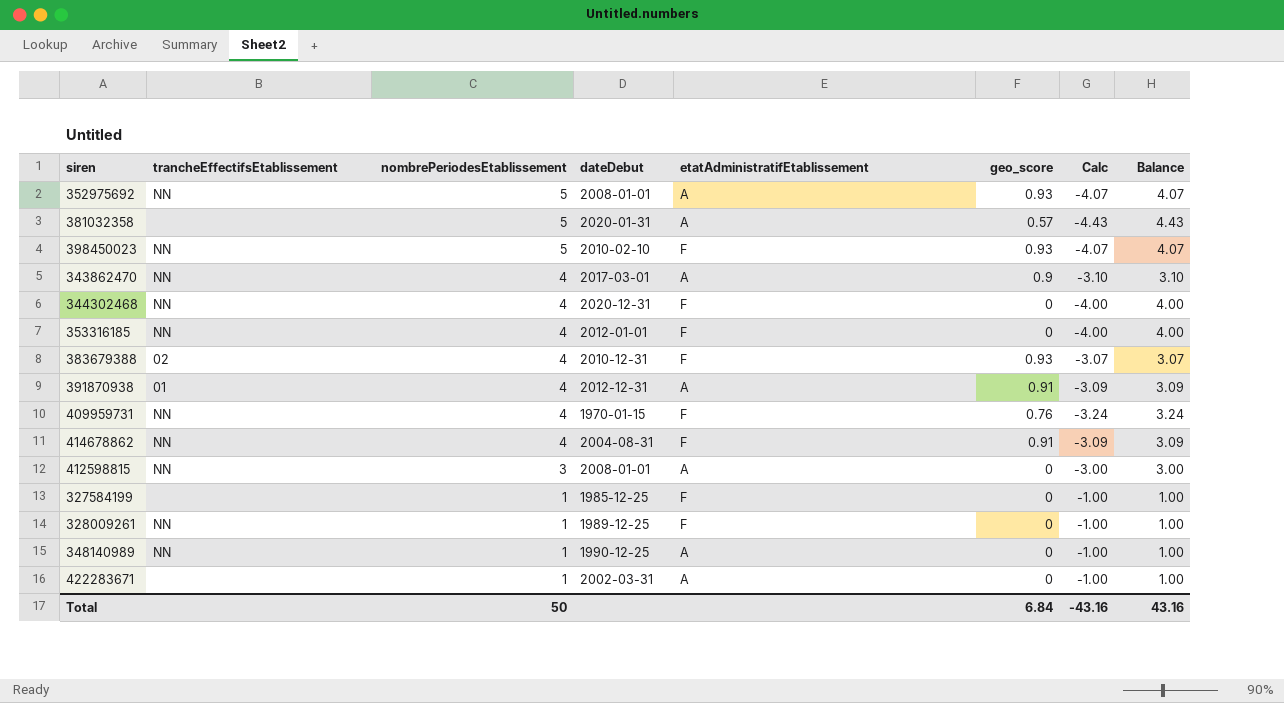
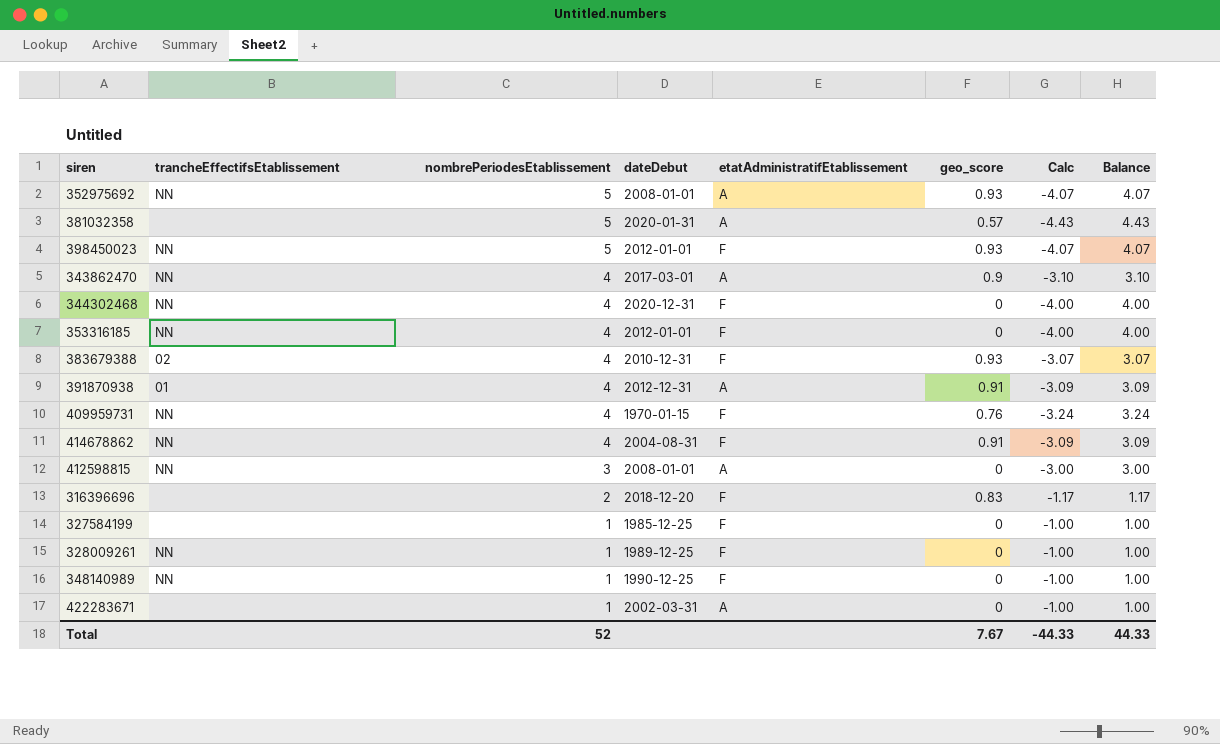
398450023 | dateDebut: 2010-02-10 -> 2012-01-01
row 316396696: none -> none | 2 | 2018-12-20 | F | 0.83 | -1.17 | 1.17
348140989 | etatAdministratifEtablissement: A -> F
Total | nombrePeriodesEtablissement: 50 -> 52
Total | geo_score: 6.84 -> 7.67
Total | Calc: -43.16 -> -44.33
Total | Balance: 43.16 -> 44.33

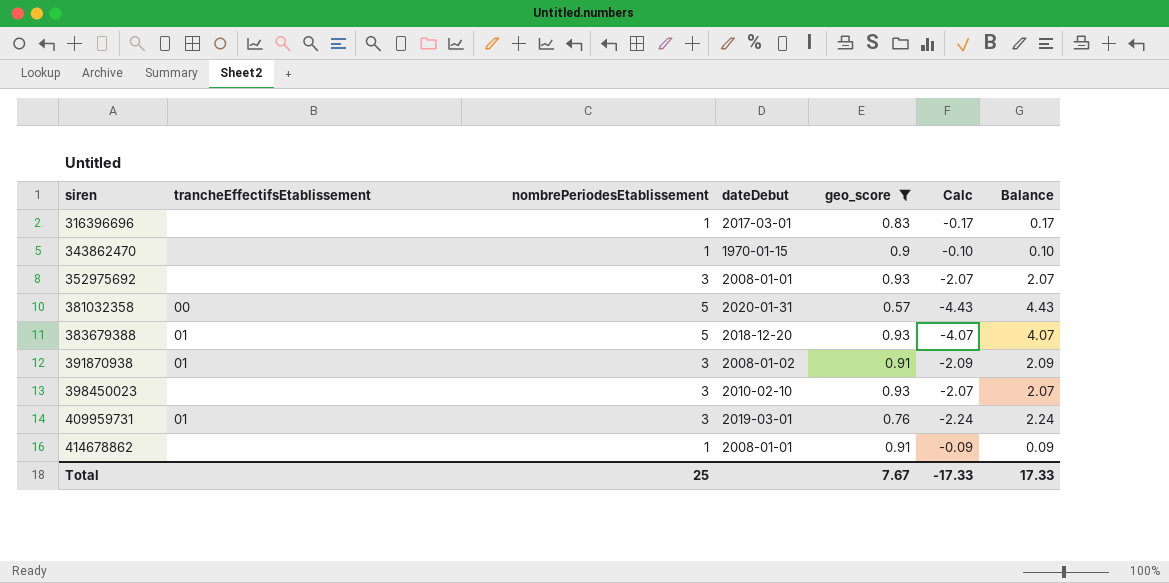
filter: none -> geo_score != 0
row order: nombrePeriodesEtablissement descending -> siren ascending
column etatAdministratifEtablissement | position: 5 -> none
316396696 | nombrePeriodesEtablissement: 2 -> 1
316396696 | dateDebut: 2018-12-20 -> 2017-03-01
316396696 | Calc: -1.17 -> -0.17
316396696 | Balance: 1.17 -> 0.17
343862470 | trancheEffectifsEtablissement: NN -> none
343862470 | nombrePeriodesEtablissement: 4 -> 1
343862470 | dateDebut: 2017-03-01 -> 1970-01-15
343862470 | Calc: -3.10 -> -0.10
343862470 | Balance: 3.10 -> 0.10
352975692 | trancheEffectifsEtablissement: NN -> none
352975692 | nombrePeriodesEtablissement: 5 -> 3
352975692 | Calc: -4.07 -> -2.07
352975692 | Balance: 4.07 -> 2.07
381032358 | trancheEffectifsEtablissement: none -> 00
383679388 | trancheEffectifsEtablissement: 02 -> 01
383679388 | nombrePeriodesEtablissement: 4 -> 5
383679388 | dateDebut: 2010-12-31 -> 2018-12-20
383679388 | Calc: -3.07 -> -4.07
383679388 | Balance: 3.07 -> 4.07
391870938 | nombrePeriodesEtablissement: 4 -> 3
391870938 | dateDebut: 2012-12-31 -> 2008-01-02
391870938 | Calc: -3.09 -> -2.09
391870938 | Balance: 3.09 -> 2.09
398450023 | trancheEffectifsEtablissement: NN -> none
398450023 | nombrePeriodesEtablissement: 5 -> 3
398450023 | dateDebut: 2012-01-01 -> 2010-02-10
398450023 | Calc: -4.07 -> -2.07
398450023 | Balance: 4.07 -> 2.07
409959731 | trancheEffectifsEtablissement: NN -> 01
409959731 | nombrePeriodesEtablissement: 4 -> 3
409959731 | dateDebut: 1970-01-15 -> 2019-03-01
409959731 | Calc: -3.24 -> -2.24
409959731 | Balance: 3.24 -> 2.24
414678862 | trancheEffectifsEtablissement: NN -> none
414678862 | nombrePeriodesEtablissement: 4 -> 1
414678862 | dateDebut: 2004-08-31 -> 2008-01-01
414678862 | Calc: -3.09 -> -0.09
414678862 | Balance: 3.09 -> 0.09
Total | nombrePeriodesEtablissement: 52 -> 25
Total | Calc: -44.33 -> -17.33
Total | Balance: 44.33 -> 17.33

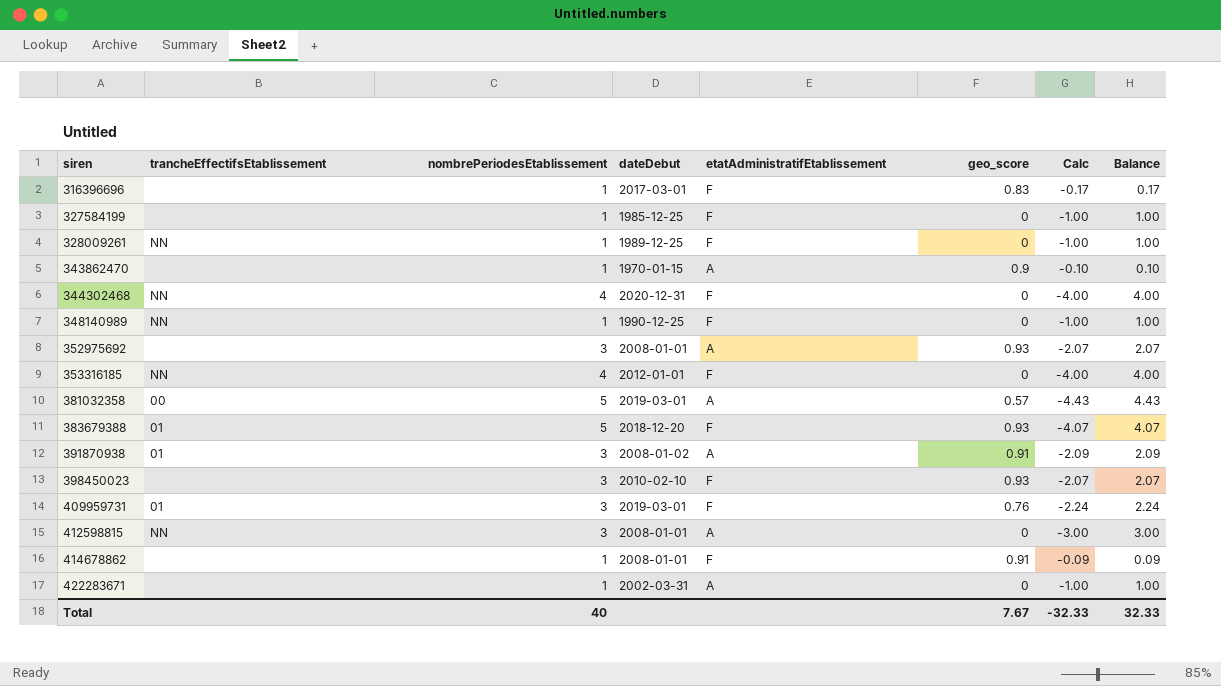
filter: geo_score != 0 -> none
column etatAdministratifEtablissement | position: none -> 5
381032358 | dateDebut: 2020-01-31 -> 2019-03-01
Total | nombrePeriodesEtablissement: 25 -> 40
Total | Calc: -17.33 -> -32.33
Total | Balance: 17.33 -> 32.33

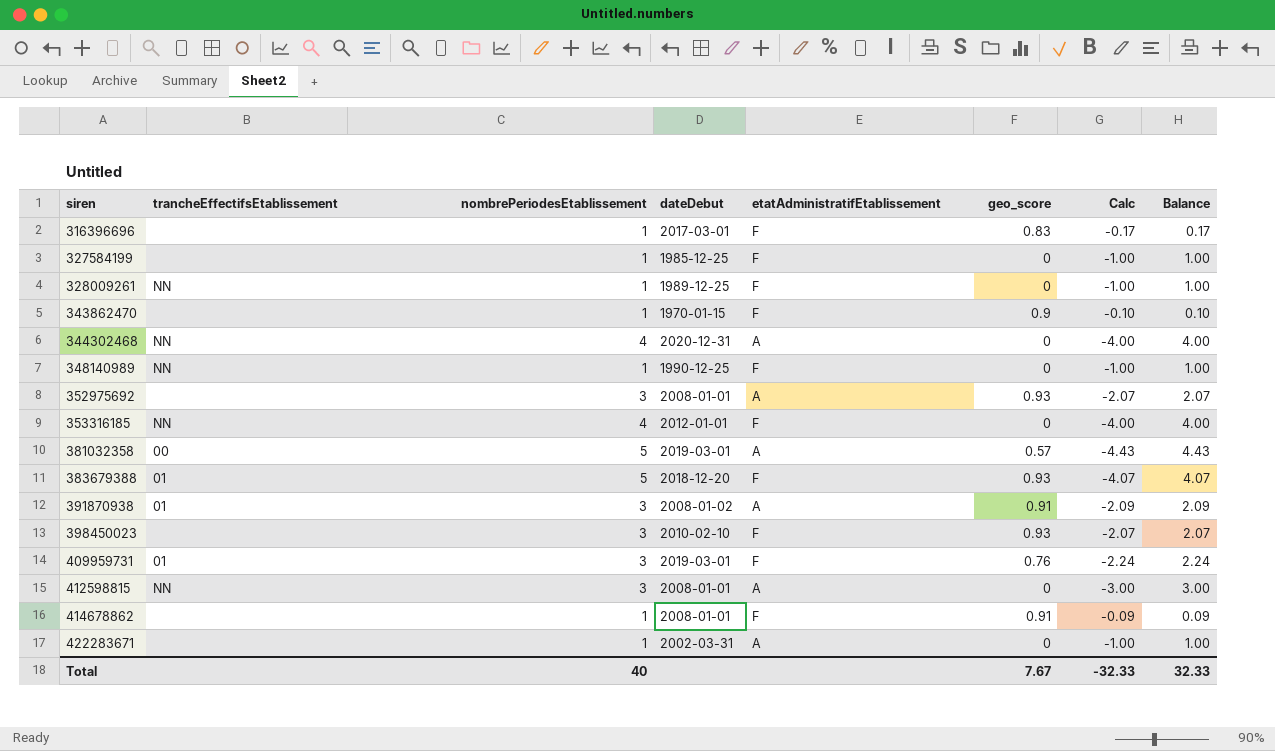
343862470 | etatAdministratifEtablissement: A -> F
344302468 | etatAdministratifEtablissement: F -> A

